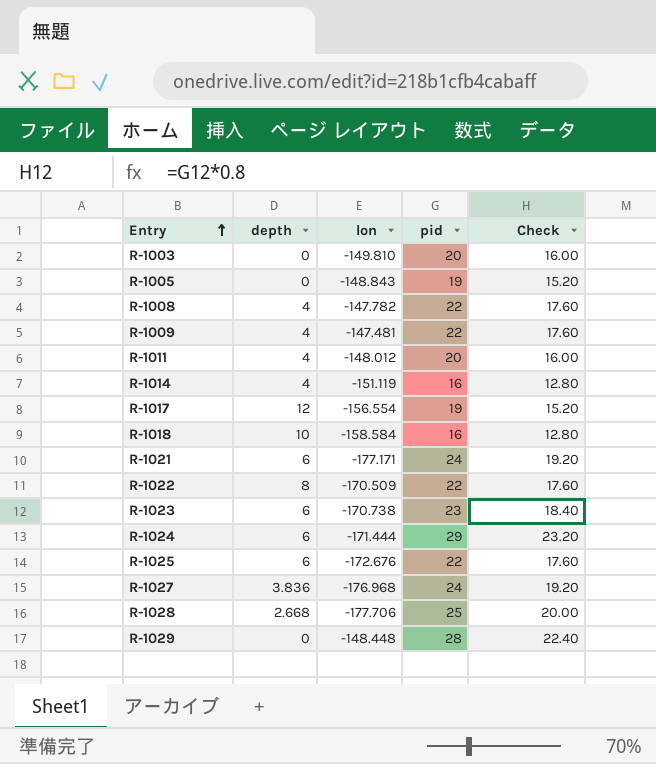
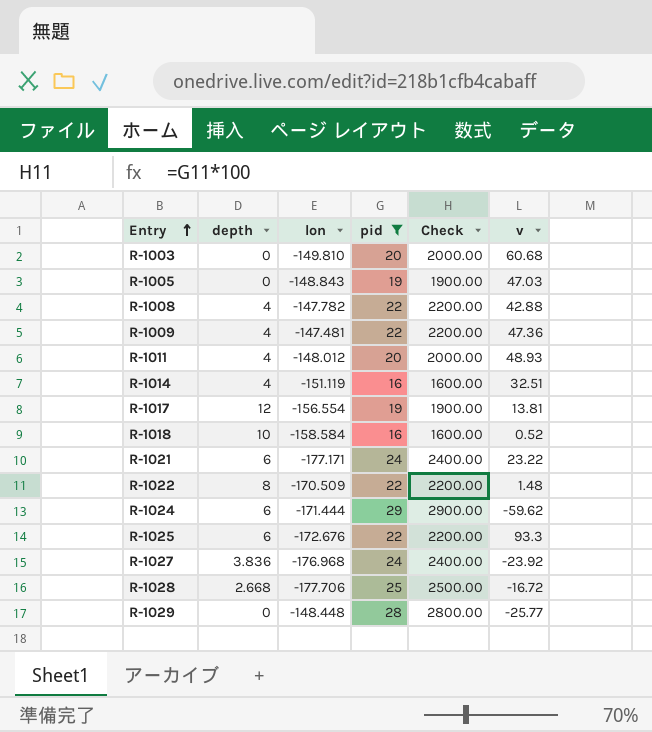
filter: none -> pid != 23
column Check | formula: [pid] * 0.8 -> [pid] * 100
column v | position: none -> 6

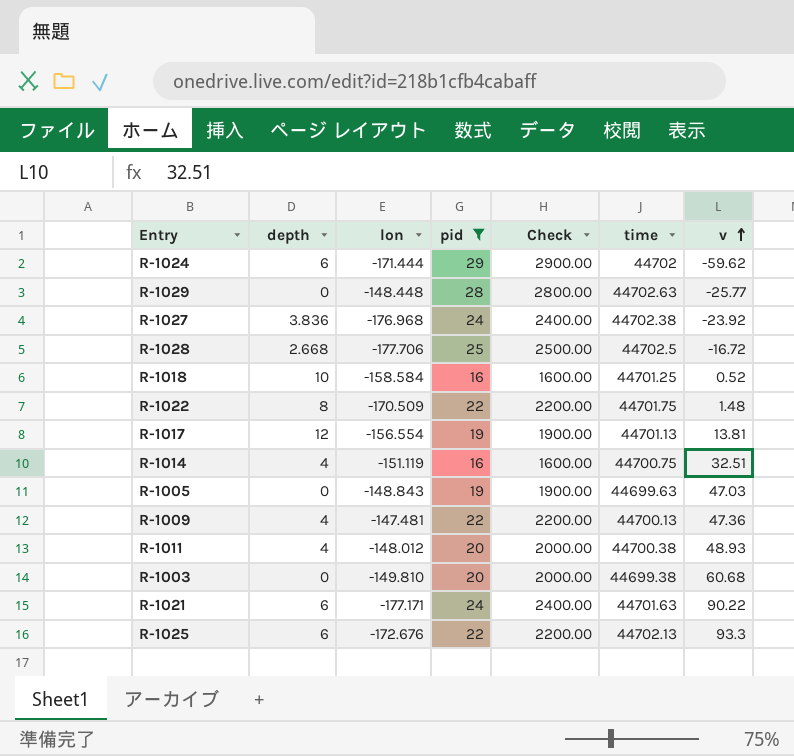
row order: Entry ascending -> v ascending
column time | position: none -> 6
row R-1008: 4 | -147.782 | 22 | 2200.00 | 42.88 -> none
R-1021 | v: 23.22 -> 90.22

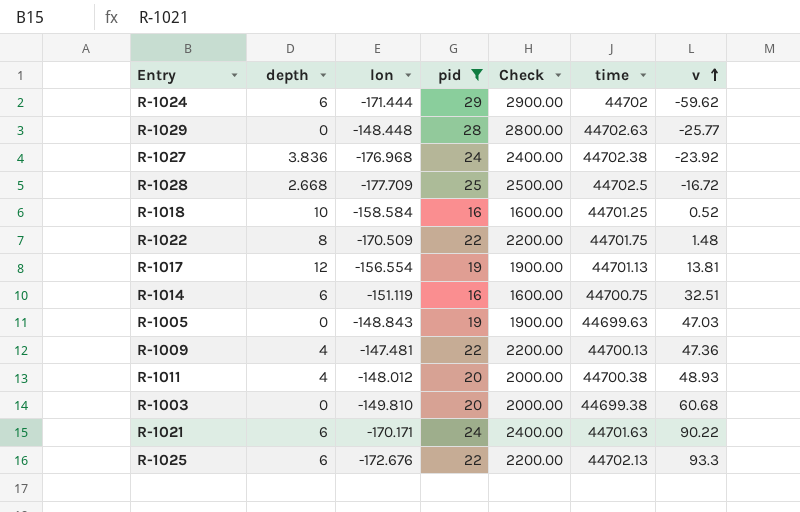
R-1028 | lon: -177.706 -> -177.709
R-1014 | depth: 4 -> 6
R-1021 | lon: -177.171 -> -170.171

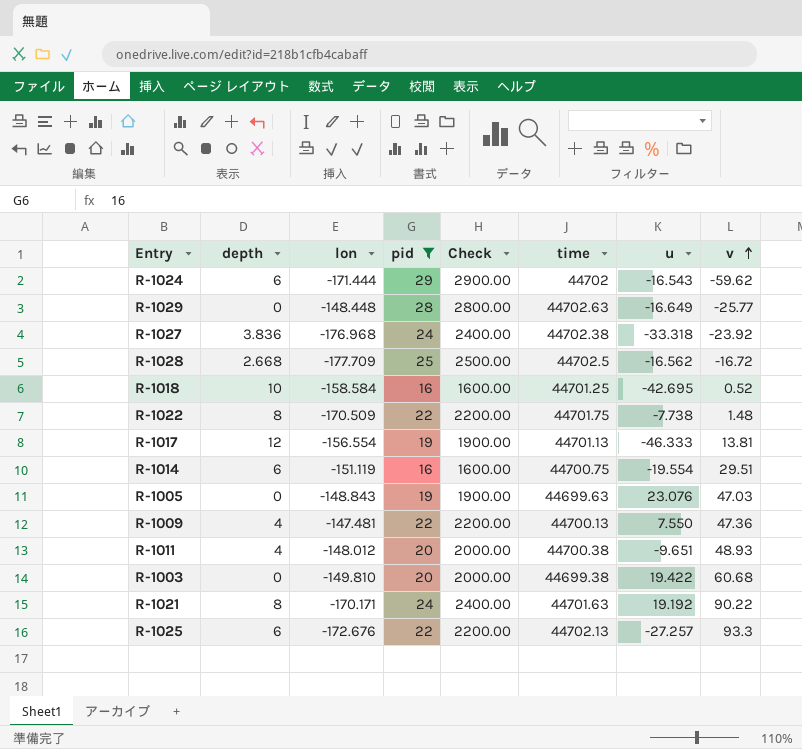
column u | position: none -> 7
R-1014 | v: 32.51 -> 29.51
R-1021 | depth: 6 -> 8

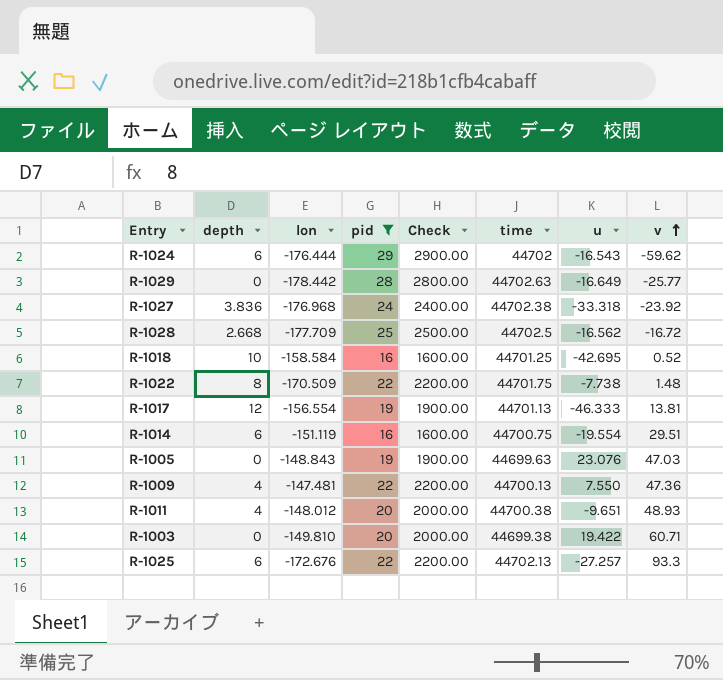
row R-1021: 8 | -170.171 | 24 | 2400.00 | 44701.63 | 19.192 | 90.22 -> none
R-1024 | lon: -171.444 -> -176.444
R-1029 | lon: -148.448 -> -178.442
R-1003 | v: 60.68 -> 60.71

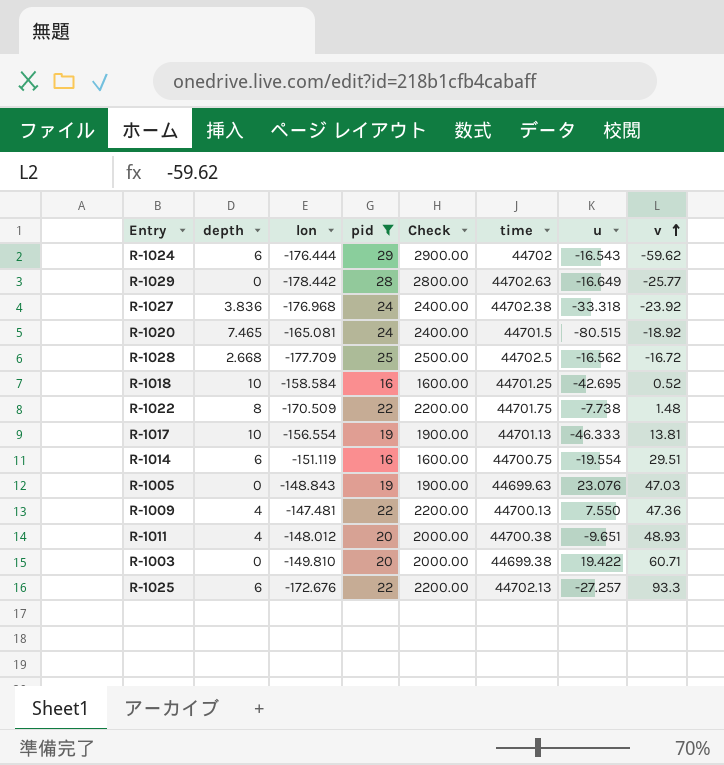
row R-1020: none -> 7.465 | -165.081 | 24 | 2400.00 | 44701.5 | -80.515 | -18.92
R-1017 | depth: 12 -> 10

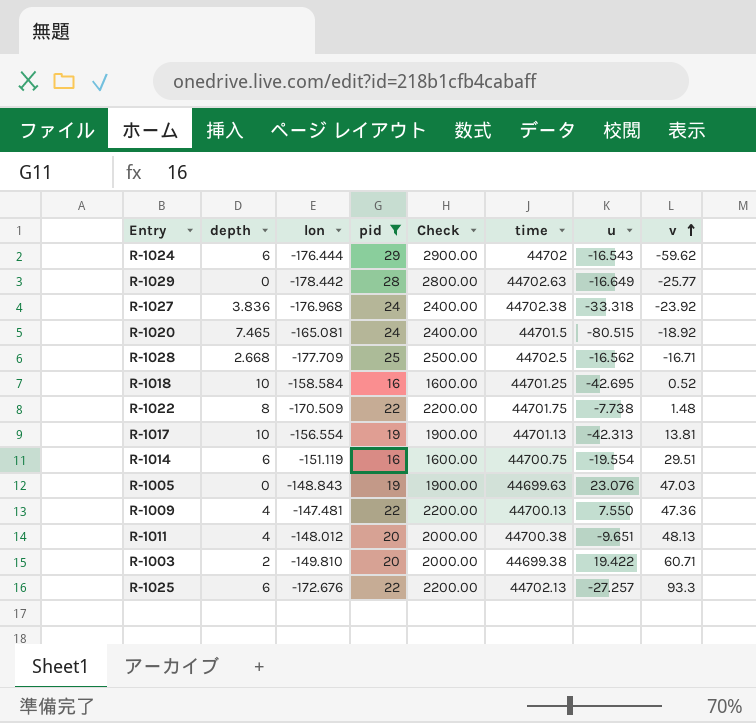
R-1028 | v: -16.72 -> -16.71
R-1017 | u: -46.333 -> -42.313
R-1011 | v: 48.93 -> 48.13
R-1003 | depth: 0 -> 2

